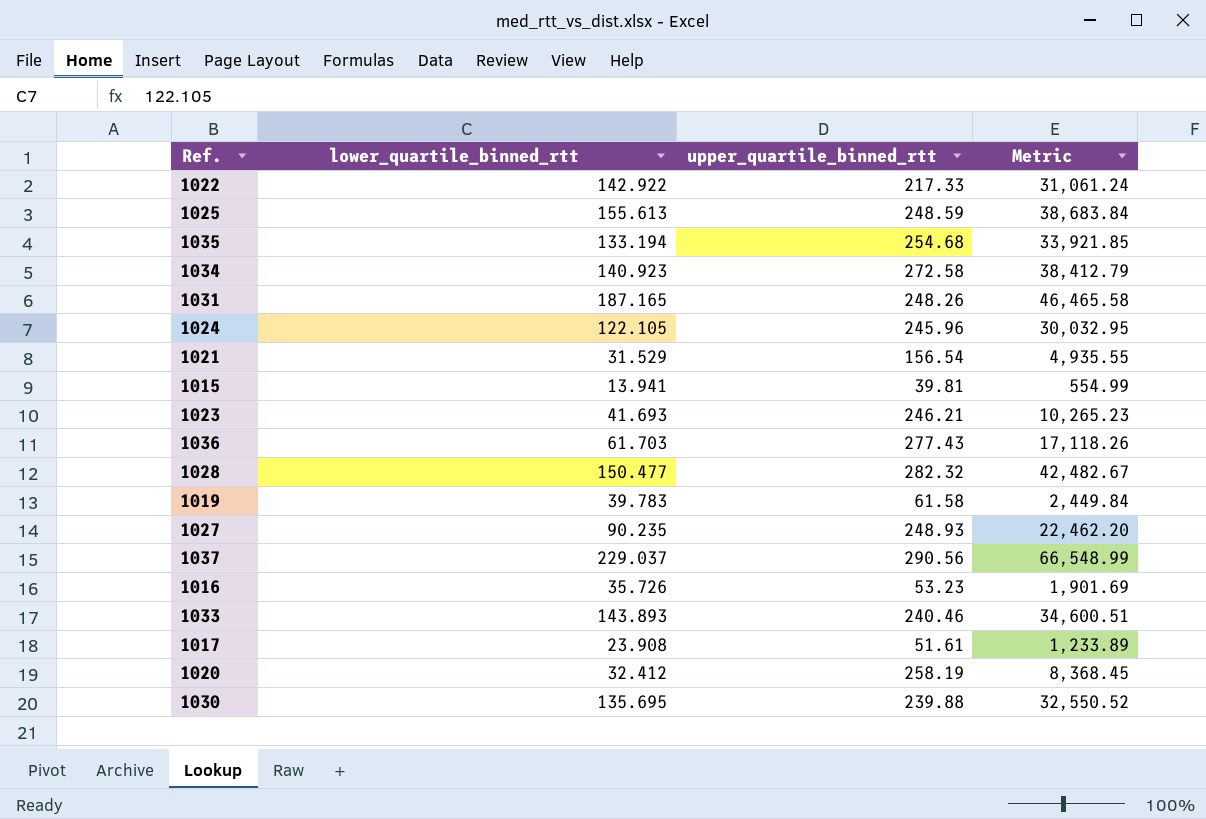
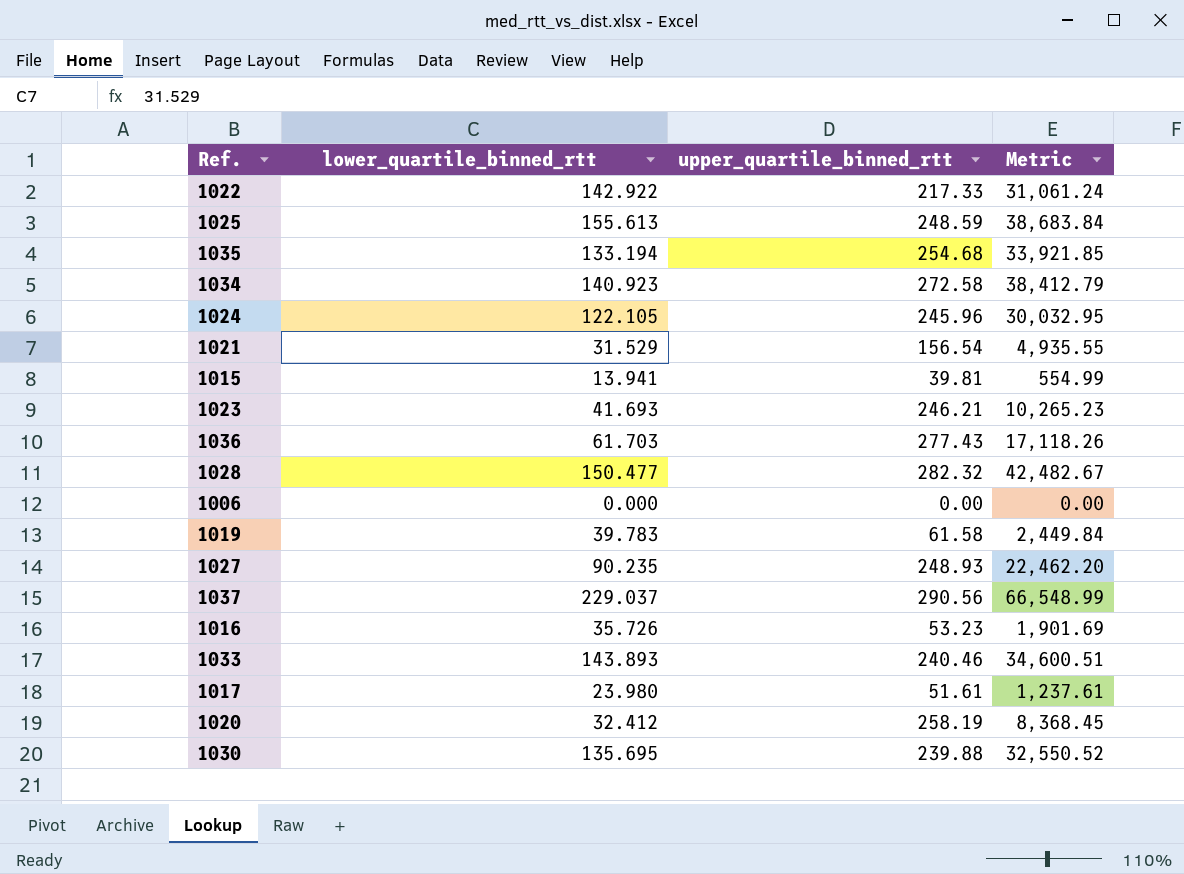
row 1031: 187.165 | 248.26 | 46,465.58 -> none
row 1006: none -> 0.000 | 0.00 | 0.00
1017 | lower_quartile_binned_rtt: 23.908 -> 23.980
1017 | Metric: 1,233.89 -> 1,237.61

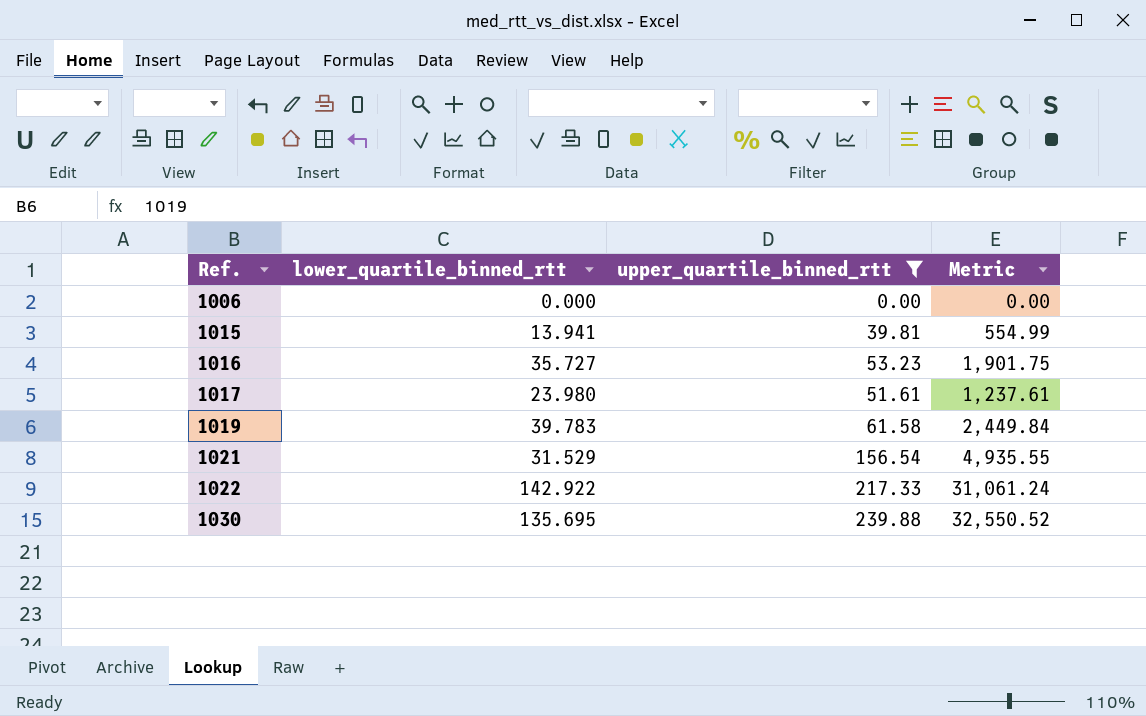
filter: none -> upper_quartile_binned_rtt <= 239.88
row order: none -> Ref. ascending
1016 | lower_quartile_binned_rtt: 35.726 -> 35.727
1016 | Metric: 1,901.69 -> 1,901.75

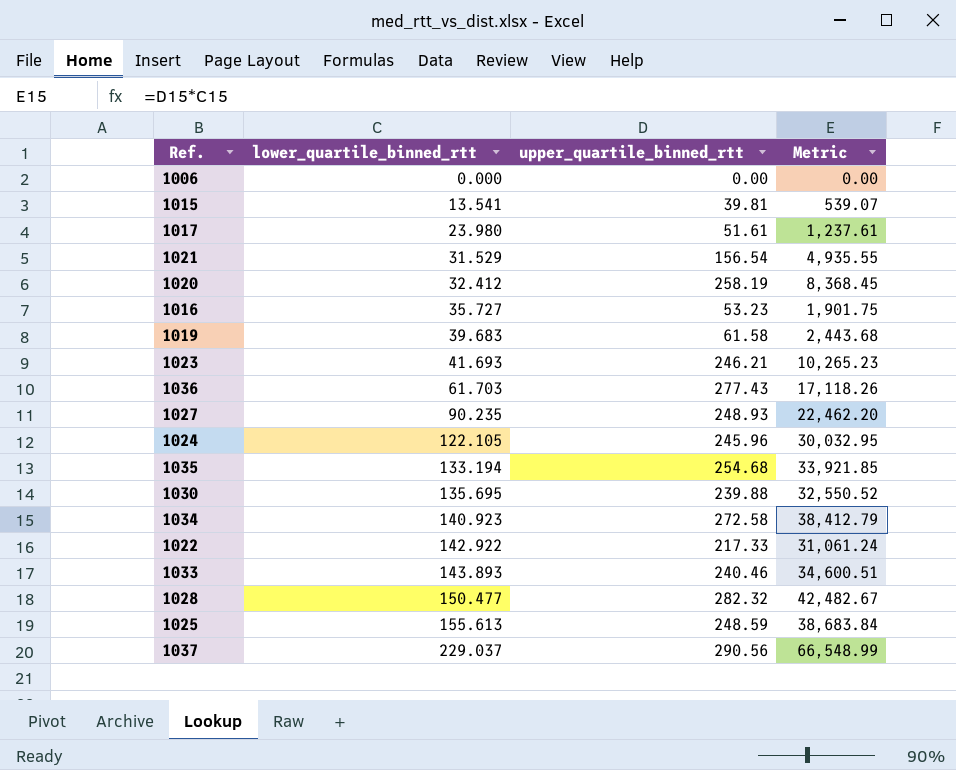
filter: upper_quartile_binned_rtt <= 239.88 -> none
row order: Ref. ascending -> lower_quartile_binned_rtt ascending
1015 | lower_quartile_binned_rtt: 13.941 -> 13.541
1015 | Metric: 554.99 -> 539.07
1019 | lower_quartile_binned_rtt: 39.783 -> 39.683
1019 | Metric: 2,449.84 -> 2,443.68

